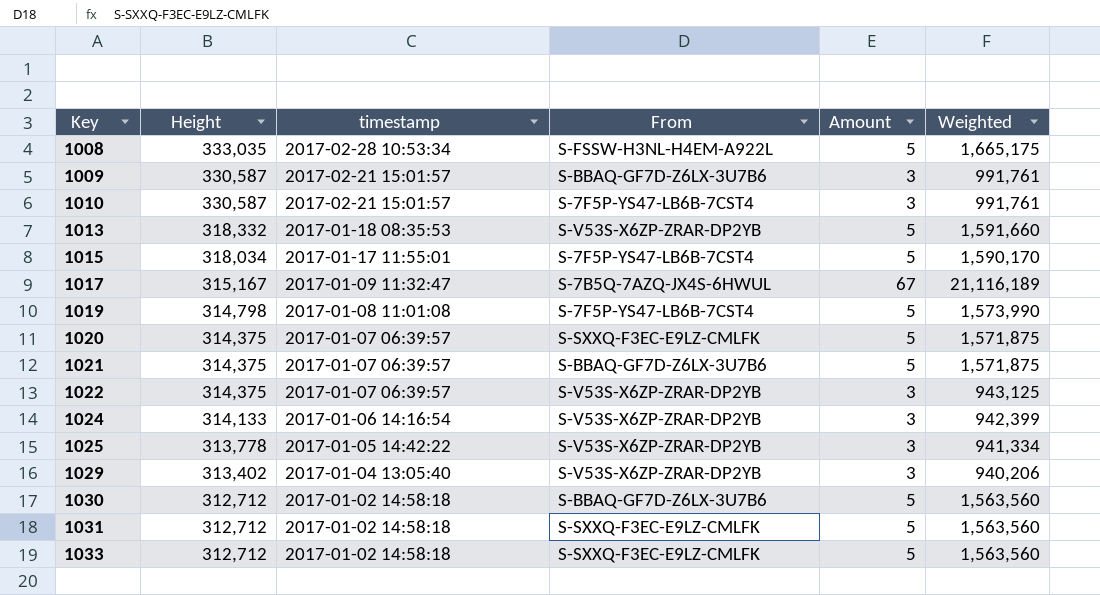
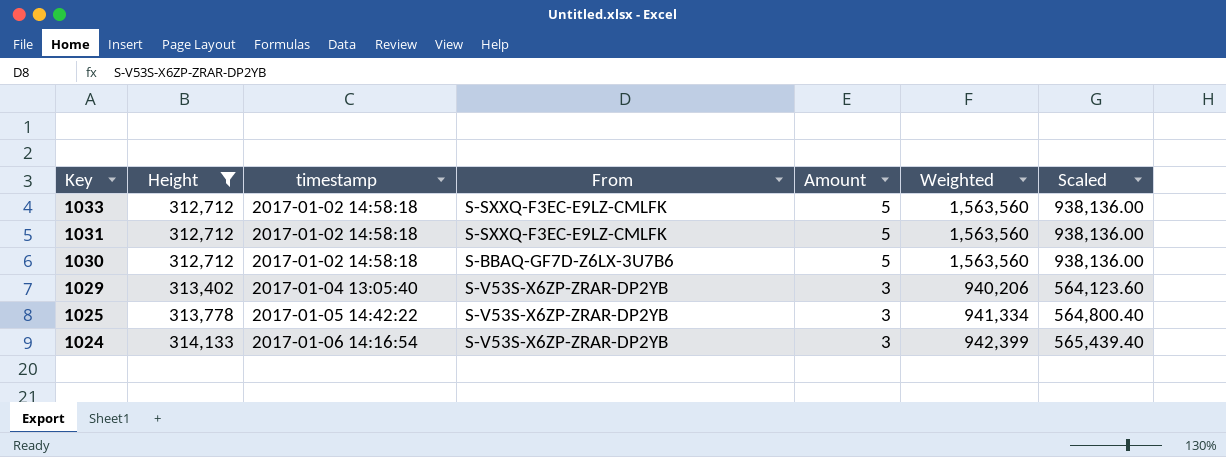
filter: none -> Height <= 314,133
row order: Key ascending -> Key descending
column Scaled | formula: none -> [Weighted] * 0.6

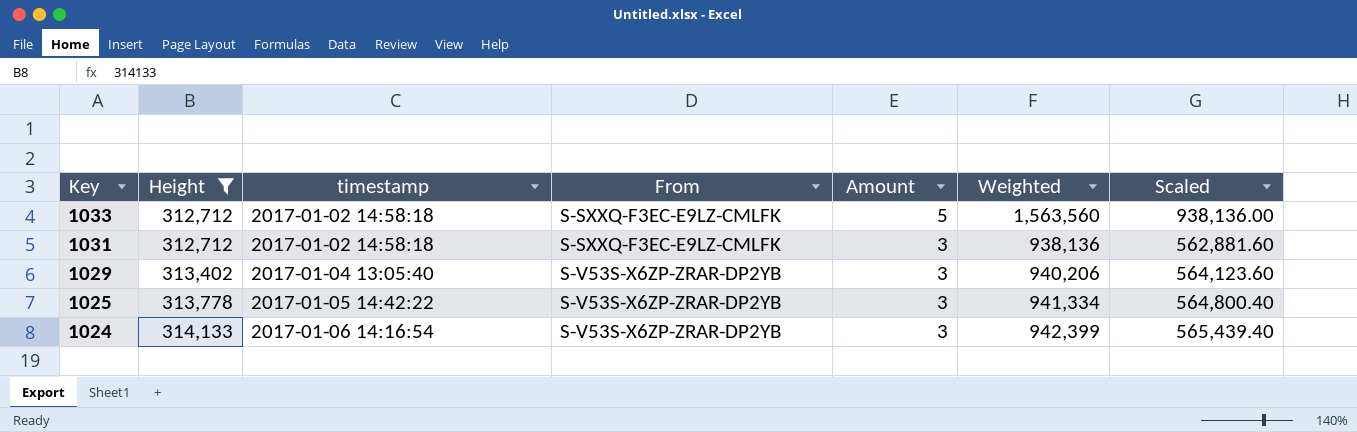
row 1030: 312,712 | 2017-01-02 14:58:18 | S-BBAQ-GF7D-Z6LX-3U7B6 | 5 | 1,563,560 | 938,136.00 -> none
1031 | Amount: 5 -> 3
1031 | Weighted: 1,563,560 -> 938,136
1031 | Scaled: 938,136.00 -> 562,881.60

